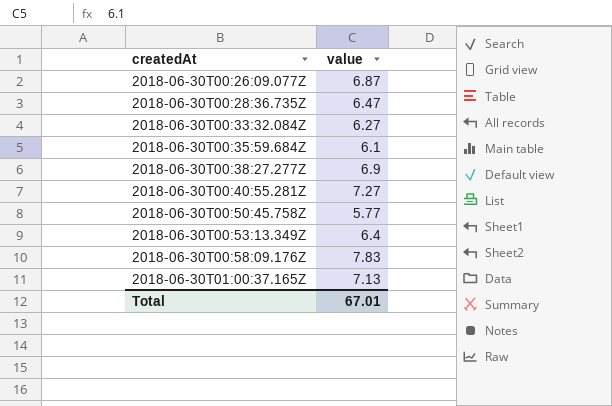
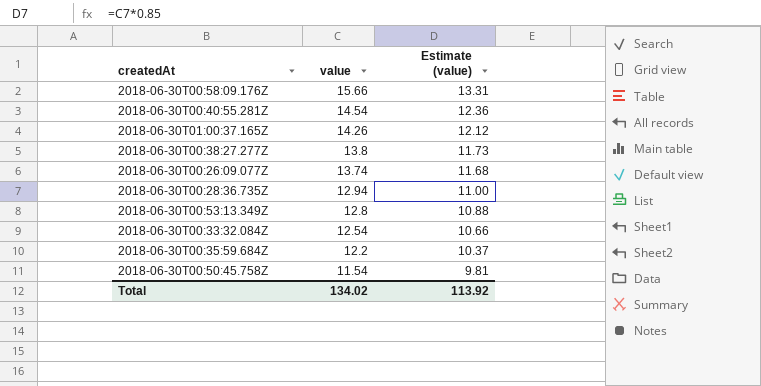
row order: createdAt ascending -> value descending
column Estimate (value) | formula: none -> [value] * 0.85
2018-06-30T00:58:09.176Z | value: 7.83 -> 15.66
2018-06-30T00:40:55.281Z | value: 7.27 -> 14.54
2018-06-30T01:00:37.165Z | value: 7.13 -> 14.26
2018-06-30T00:38:27.277Z | value: 6.9 -> 13.8
2018-06-30T00:26:09.077Z | value: 6.87 -> 13.74
2018-06-30T00:28:36.735Z | value: 6.47 -> 12.94
2018-06-30T00:53:13.349Z | value: 6.4 -> 12.8
2018-06-30T00:33:32.084Z | value: 6.27 -> 12.54
2018-06-30T00:35:59.684Z | value: 6.1 -> 12.2
2018-06-30T00:50:45.758Z | value: 5.77 -> 11.54
Total | value: 67.01 -> 134.02

